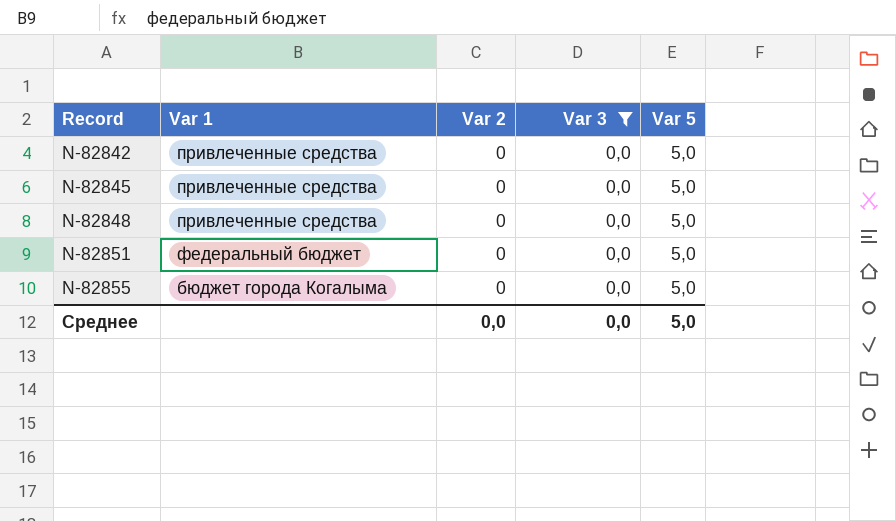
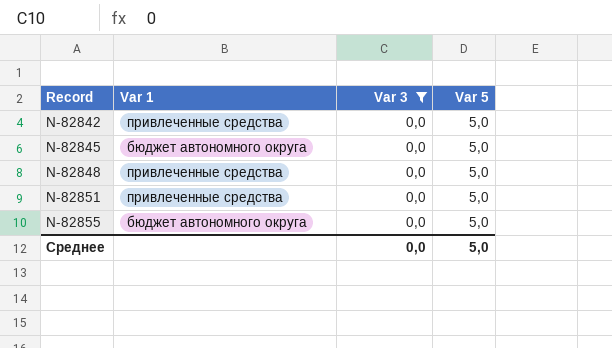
column Var 2 | position: 3 -> none
N-82845 | Var 1: привлеченные средства -> бюджет автономного округа
N-82851 | Var 1: федеральный бюджет -> привлеченные средства
N-82855 | Var 1: бюджет города Когалыма -> бюджет автономного округа

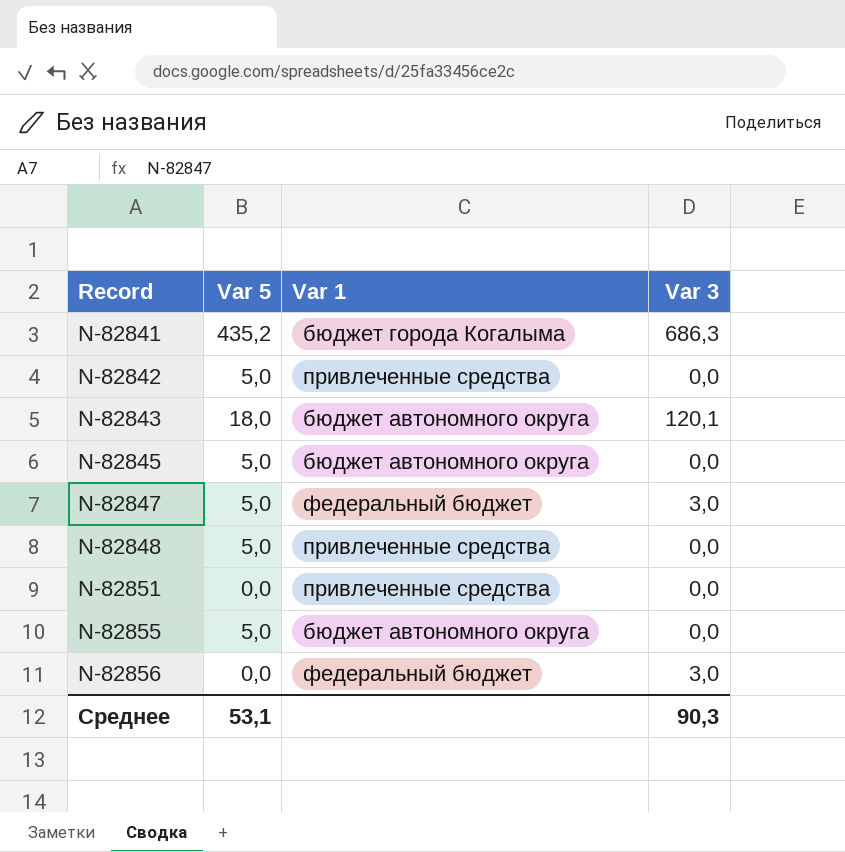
filter: Var 3 = 0,0 -> none
column Var 5 | position: 4 -> 2
N-82851 | Var 5: 5,0 -> 0,0
Среднее | Var 5: 5,0 -> 53,1
Среднее | Var 3: 0,0 -> 90,3

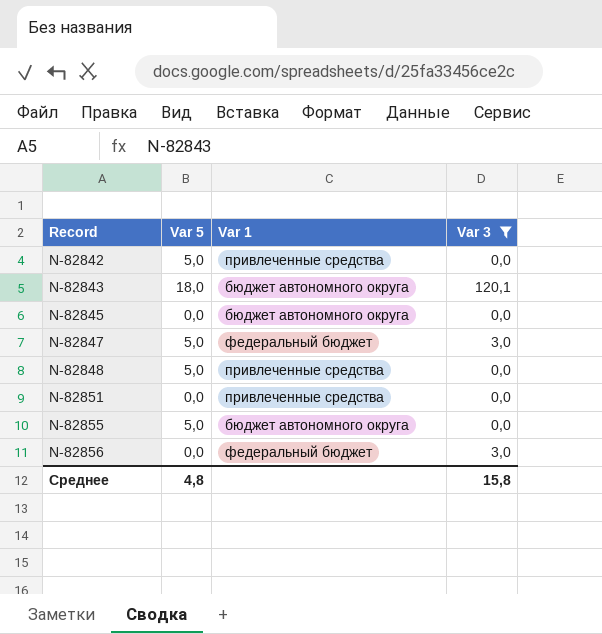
filter: none -> Var 3 != 686,3
N-82845 | Var 5: 5,0 -> 0,0
Среднее | Var 5: 53,1 -> 4,8
Среднее | Var 3: 90,3 -> 15,8

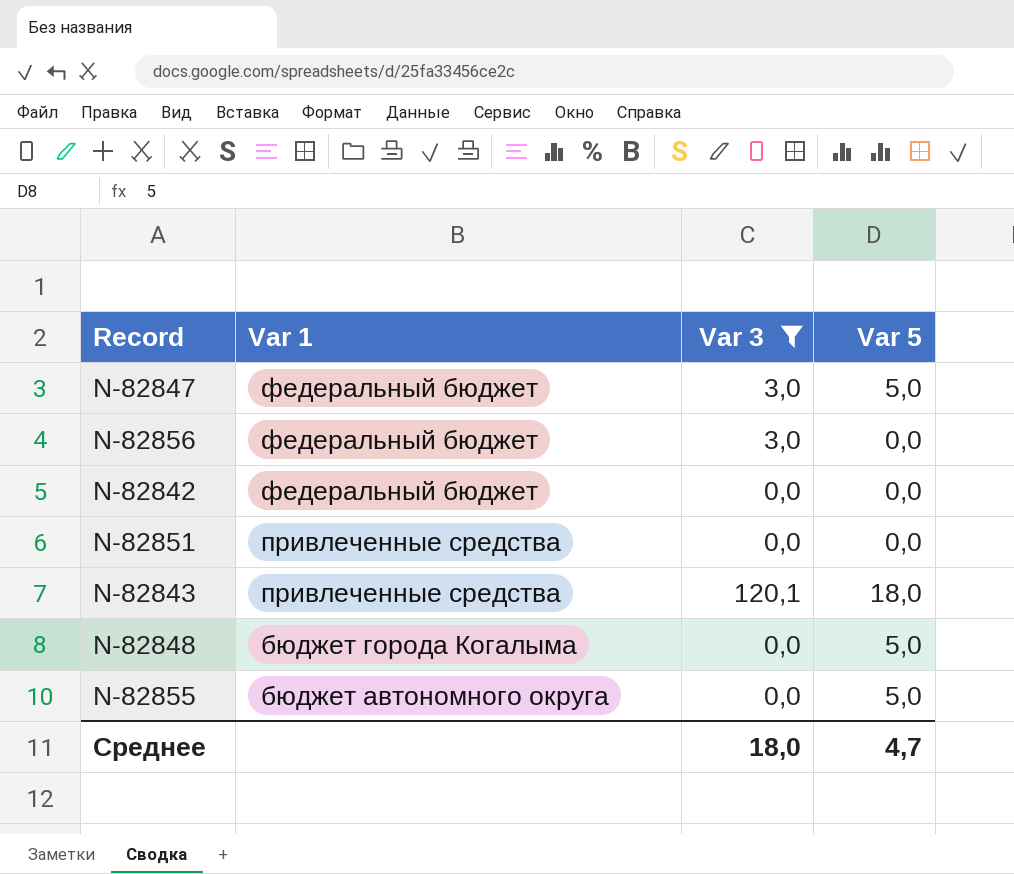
row order: Record ascending -> Var 1 descending
column Var 5 | position: 2 -> 4
row N-82845: 0,0 | бюджет автономного округа | 0,0 -> none
N-82842 | Var 1: привлеченные средства -> федеральный бюджет
N-82842 | Var 5: 5,0 -> 0,0
N-82843 | Var 1: бюджет автономного округа -> привлеченные средства
N-82848 | Var 1: привлеченные средства -> бюджет города Когалыма
Среднее | Var 3: 15,8 -> 18,0
Среднее | Var 5: 4,8 -> 4,7

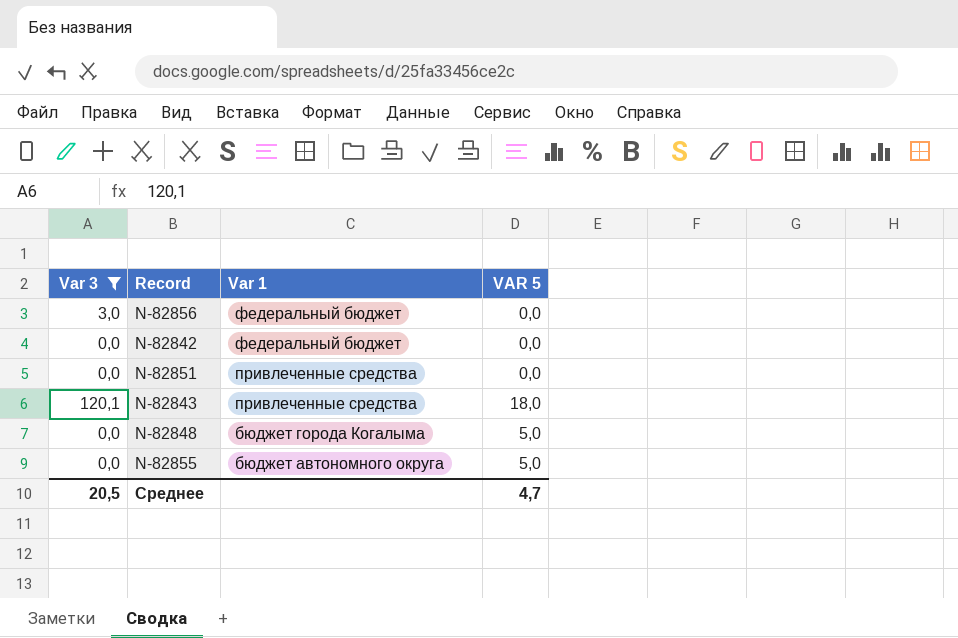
column Var 3 | position: 3 -> 1
column name: Var 5 -> VAR 5
row N-82847: федеральный бюджет | 3,0 | 5,0 -> none
Среднее | Var 3: 18,0 -> 20,5

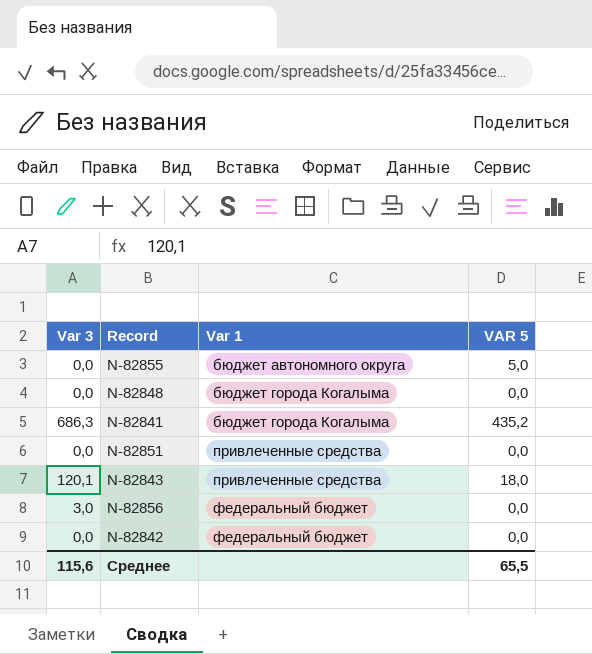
filter: Var 3 != 686,3 -> none
row order: Var 1 descending -> Var 1 ascending
N-82848 | VAR 5: 5,0 -> 0,0
Среднее | Var 3: 20,5 -> 115,6
Среднее | VAR 5: 4,7 -> 65,5

